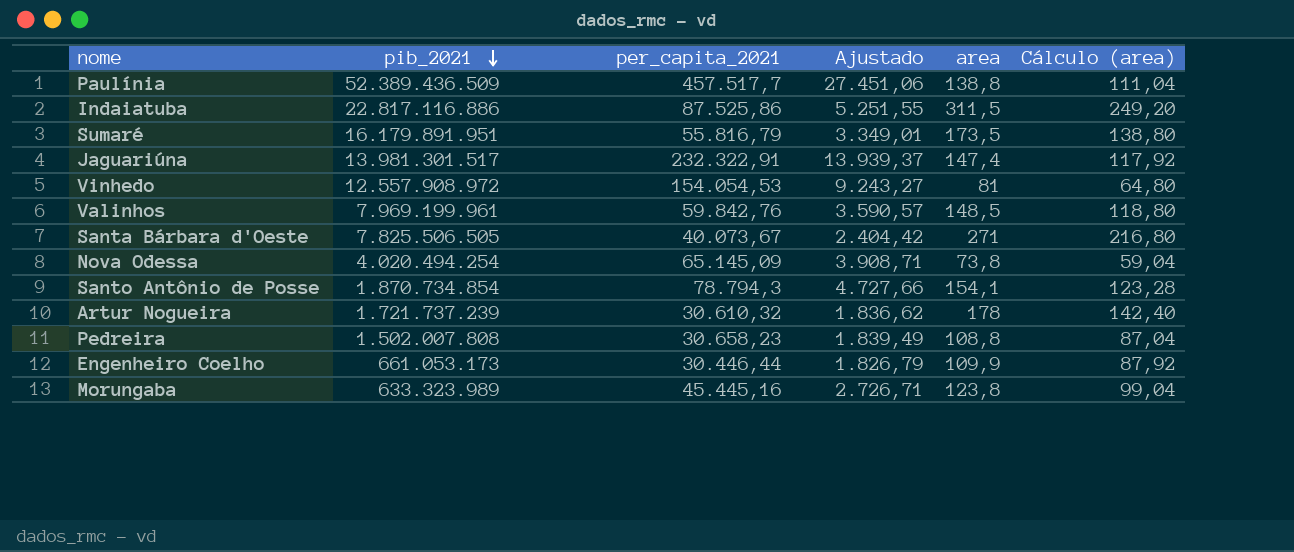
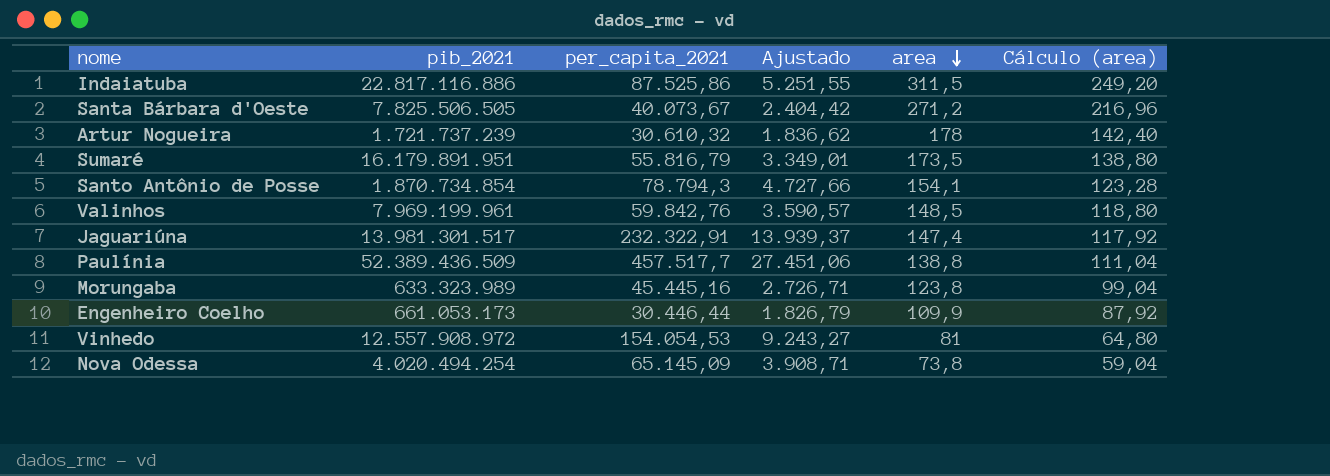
row order: pib_2021 descending -> area descending
row Pedreira: 1.502.007.808 | 30.658,23 | 1.839,49 | 108,8 | 87,04 -> none
Santa Bárbara d'Oeste | area: 271 -> 271,2
Santa Bárbara d'Oeste | Cálculo (area): 216,80 -> 216,96

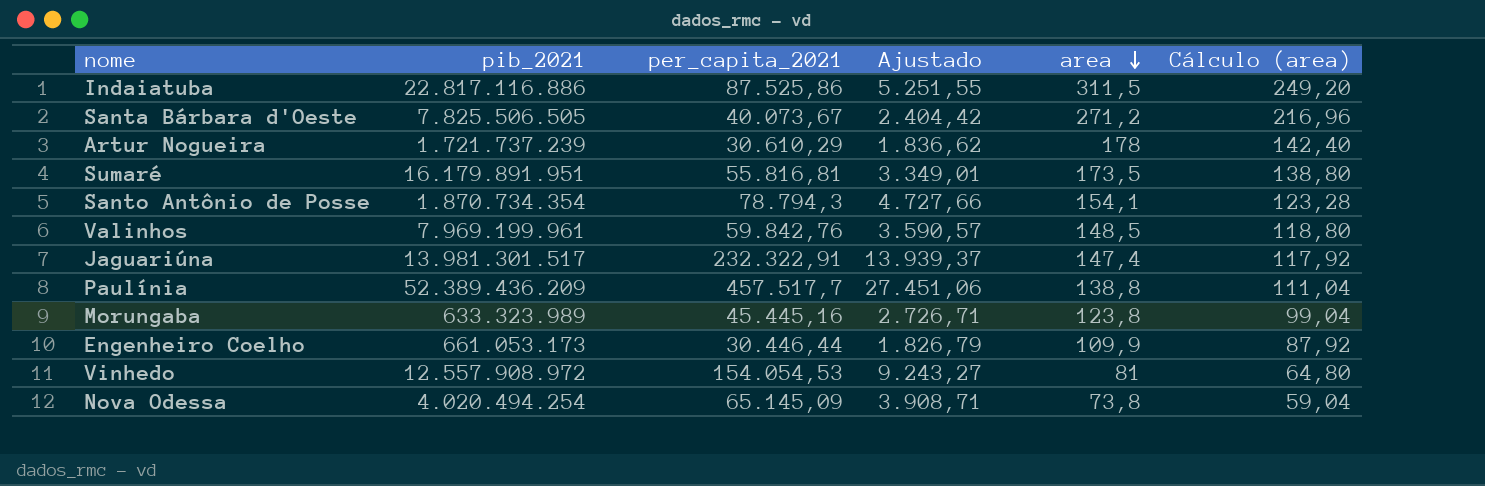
Artur Nogueira | per_capita_2021: 30.610,32 -> 30.610,29
Sumaré | per_capita_2021: 55.816,79 -> 55.816,81
Santo Antônio de Posse | pib_2021: 1.870.734.854 -> 1.870.734.354
Paulínia | pib_2021: 52.389.436.509 -> 52.389.436.209

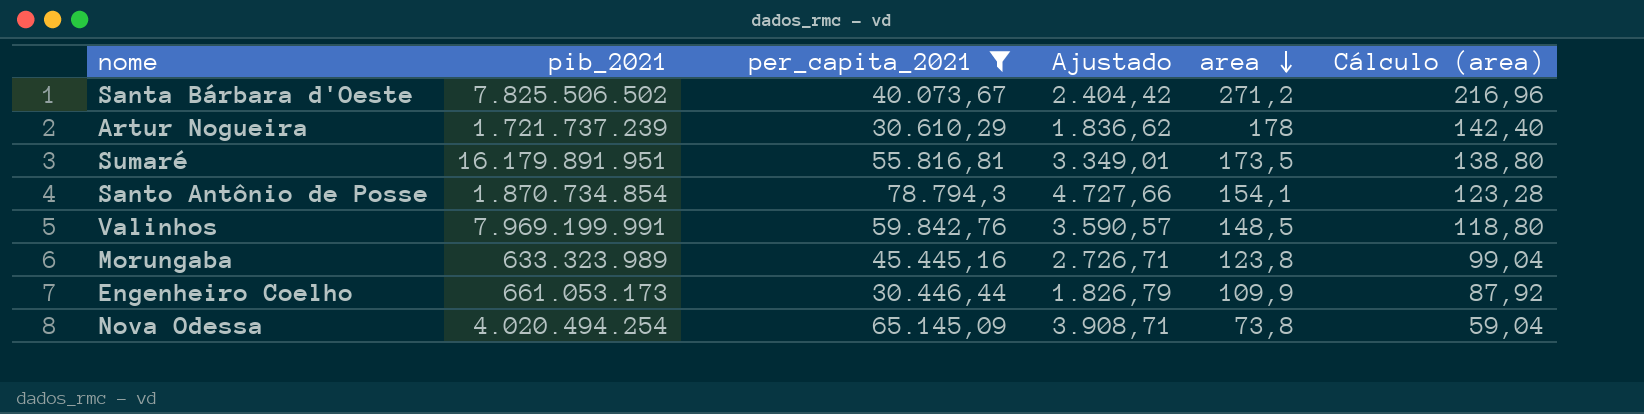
filter: none -> per_capita_2021 <= 78.794,3
Santa Bárbara d'Oeste | pib_2021: 7.825.506.505 -> 7.825.506.502
Santo Antônio de Posse | pib_2021: 1.870.734.354 -> 1.870.734.854
Valinhos | pib_2021: 7.969.199.961 -> 7.969.199.991

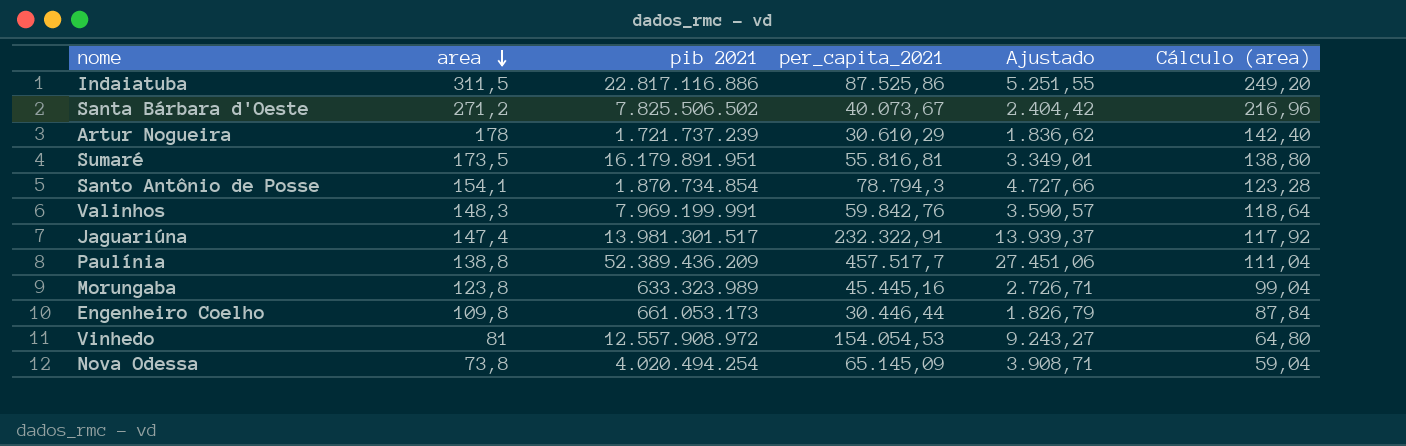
filter: per_capita_2021 <= 78.794,3 -> none
column area | position: 5 -> 2
column name: pib_2021 -> pib 2021
Valinhos | area: 148,5 -> 148,3
Valinhos | Cálculo (area): 118,80 -> 118,64
Engenheiro Coelho | area: 109,9 -> 109,8
Engenheiro Coelho | Cálculo (area): 87,92 -> 87,84

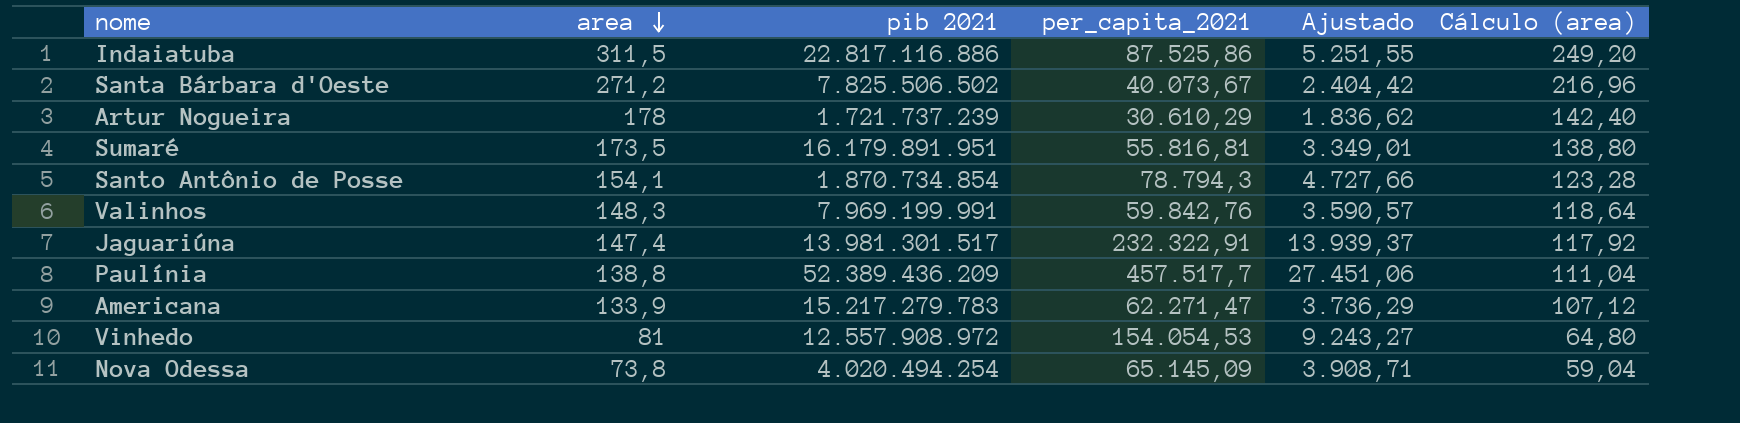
row Morungaba: 123,8 | 633.323.989 | 45.445,16 | 2.726,71 | 99,04 -> none
row Engenheiro Coelho: 109,8 | 661.053.173 | 30.446,44 | 1.826,79 | 87,84 -> none
row Americana: none -> 133,9 | 15.217.279.783 | 62.271,47 | 3.736,29 | 107,12

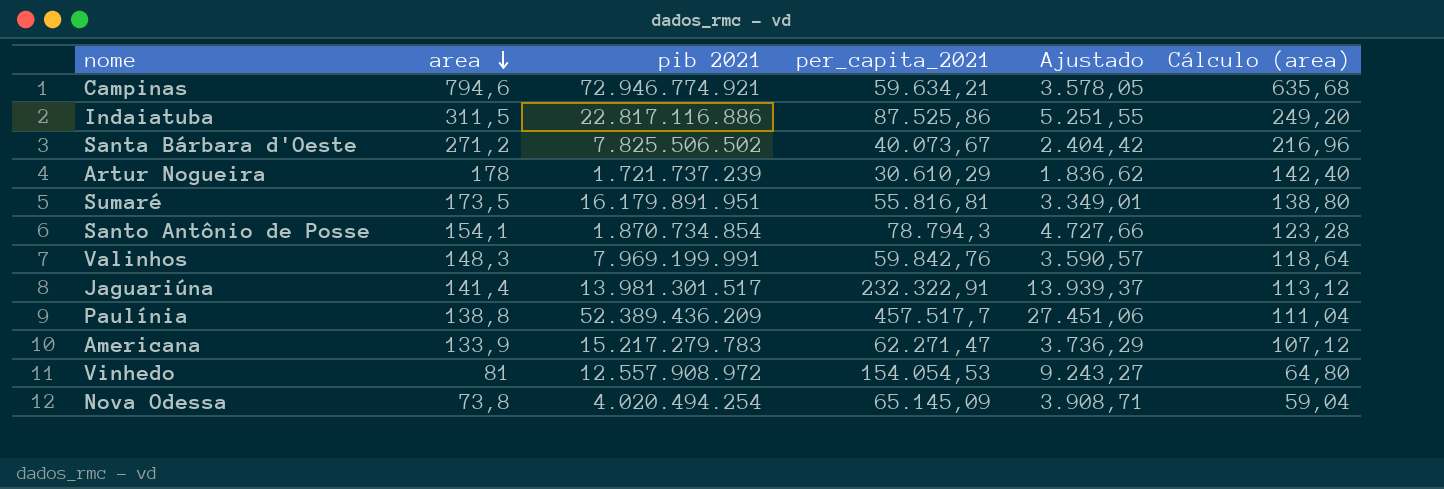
row Campinas: none -> 794,6 | 72.946.774.921 | 59.634,21 | 3.578,05 | 635,68
Jaguariúna | area: 147,4 -> 141,4
Jaguariúna | Cálculo (area): 117,92 -> 113,12

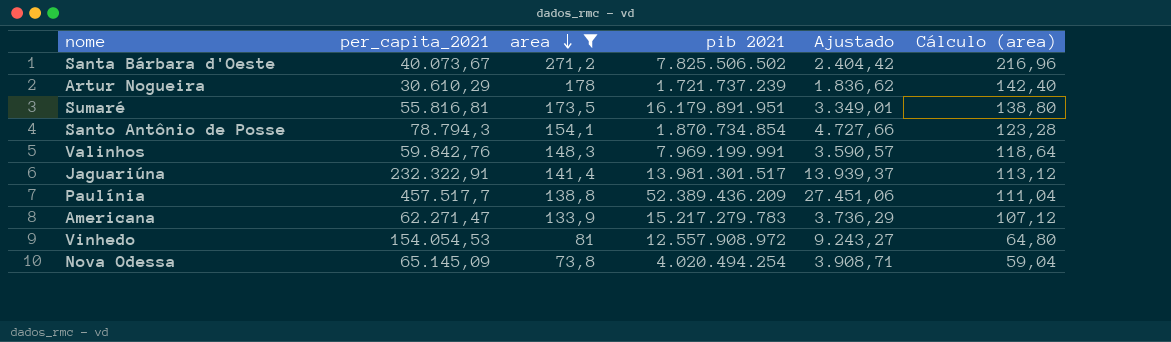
filter: none -> area <= 271,2
column per_capita_2021 | position: 4 -> 2

